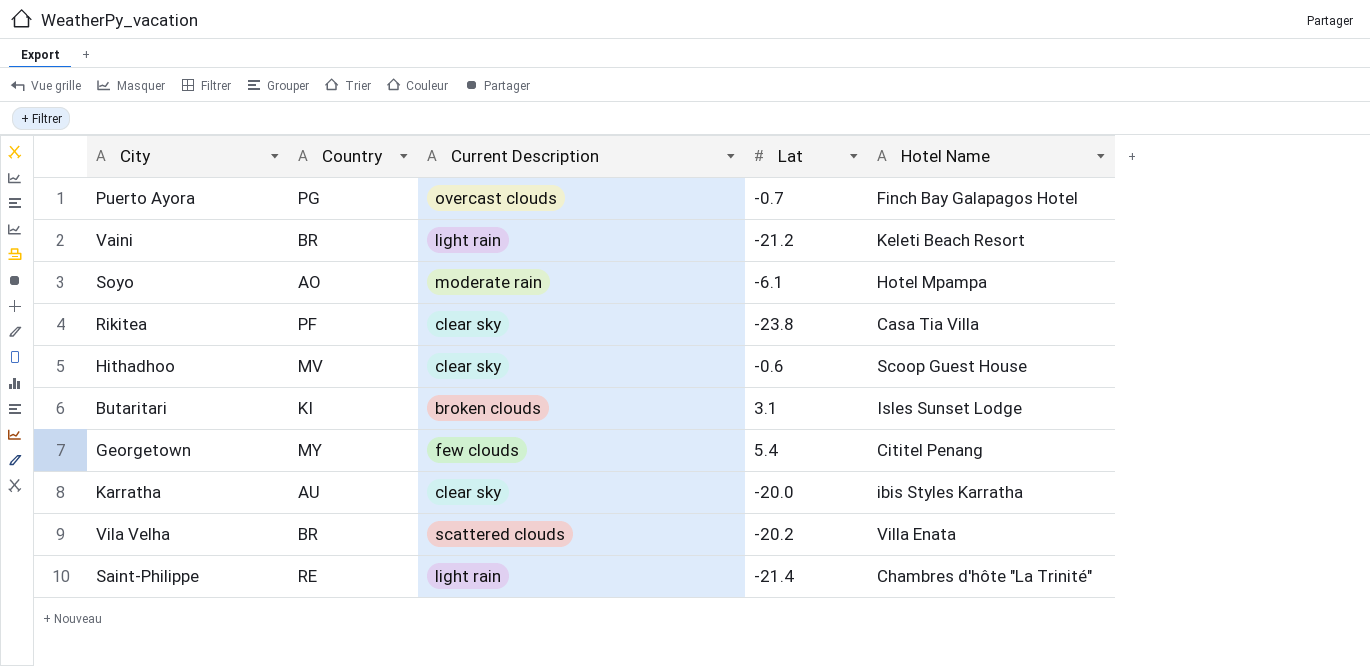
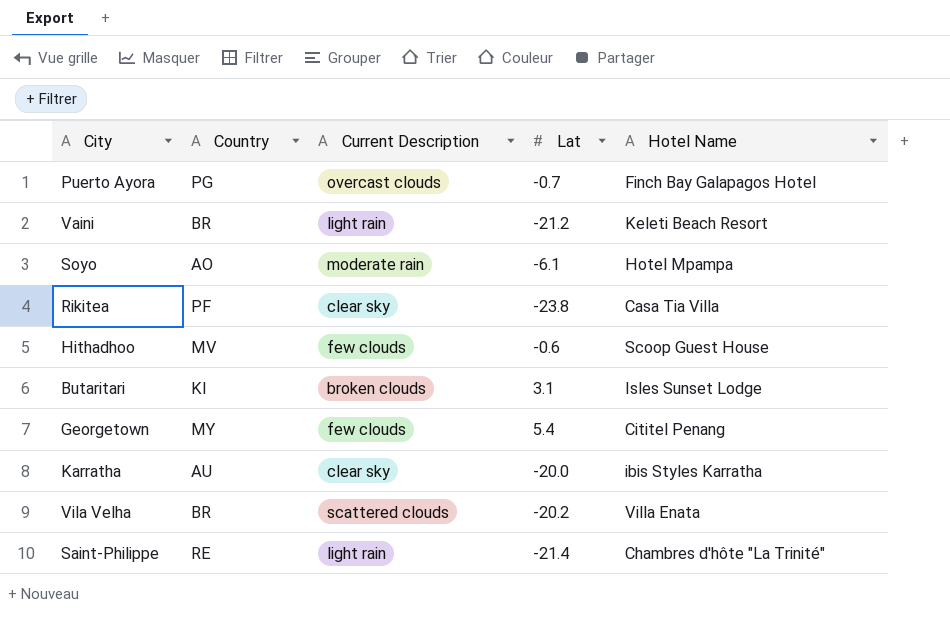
Hithadhoo | Current Description: clear sky -> few clouds

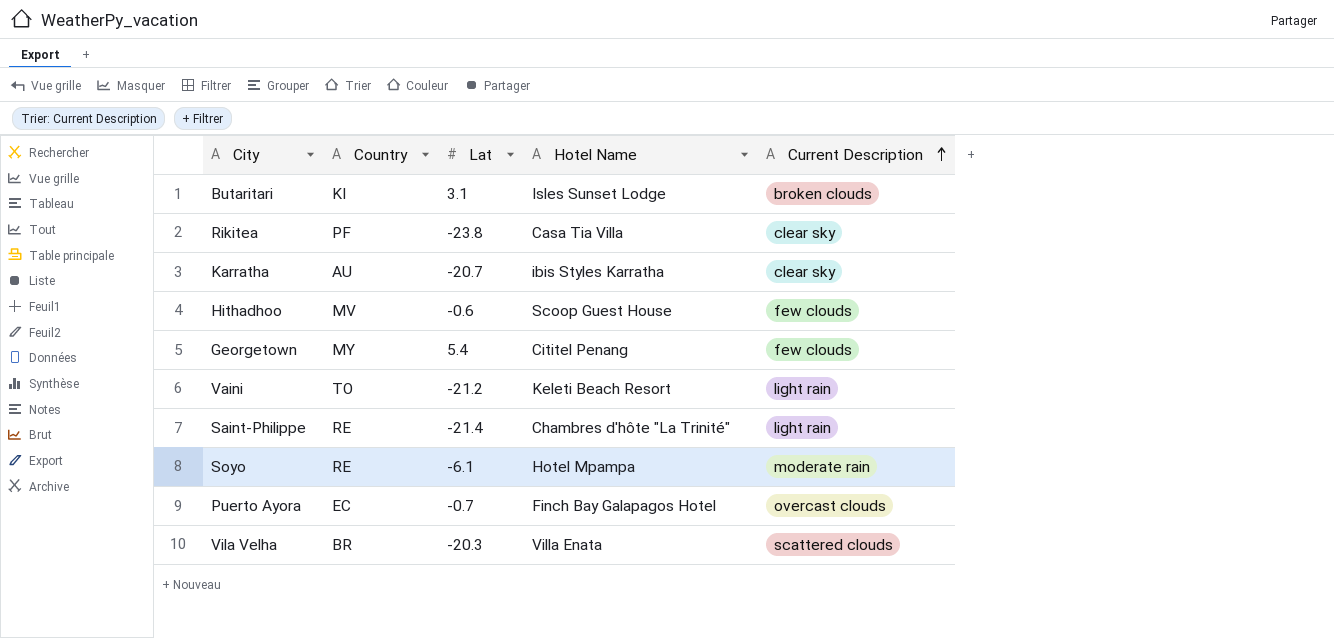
row order: none -> Current Description ascending
column Current Description | position: 3 -> 5
Karratha | Lat: -20.0 -> -20.7
Vaini | Country: BR -> TO
Soyo | Country: AO -> RE
Puerto Ayora | Country: PG -> EC
Vila Velha | Lat: -20.2 -> -20.3

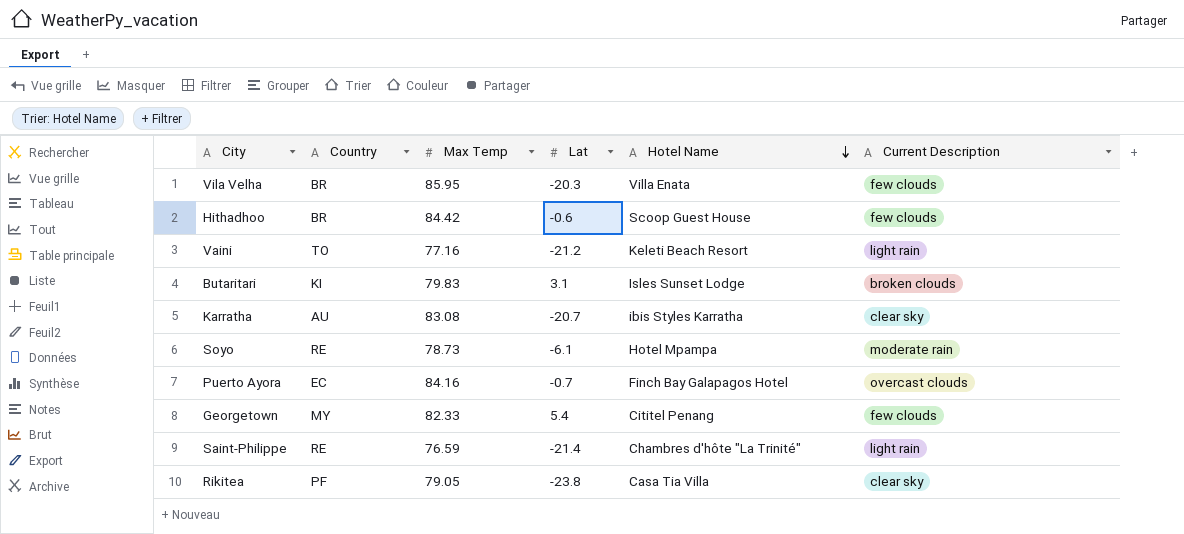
row order: Current Description ascending -> Hotel Name descending
column Max Temp | position: none -> 3
Vila Velha | Current Description: scattered clouds -> few clouds
Hithadhoo | Country: MV -> BR

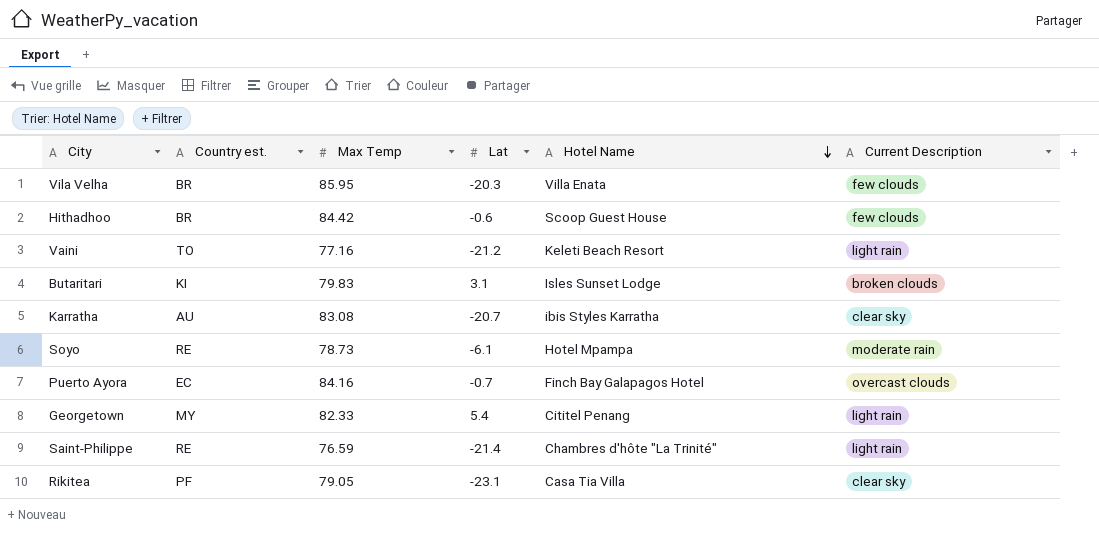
column name: Country -> Country est.
Georgetown | Current Description: few clouds -> light rain
Rikitea | Lat: -23.8 -> -23.1

